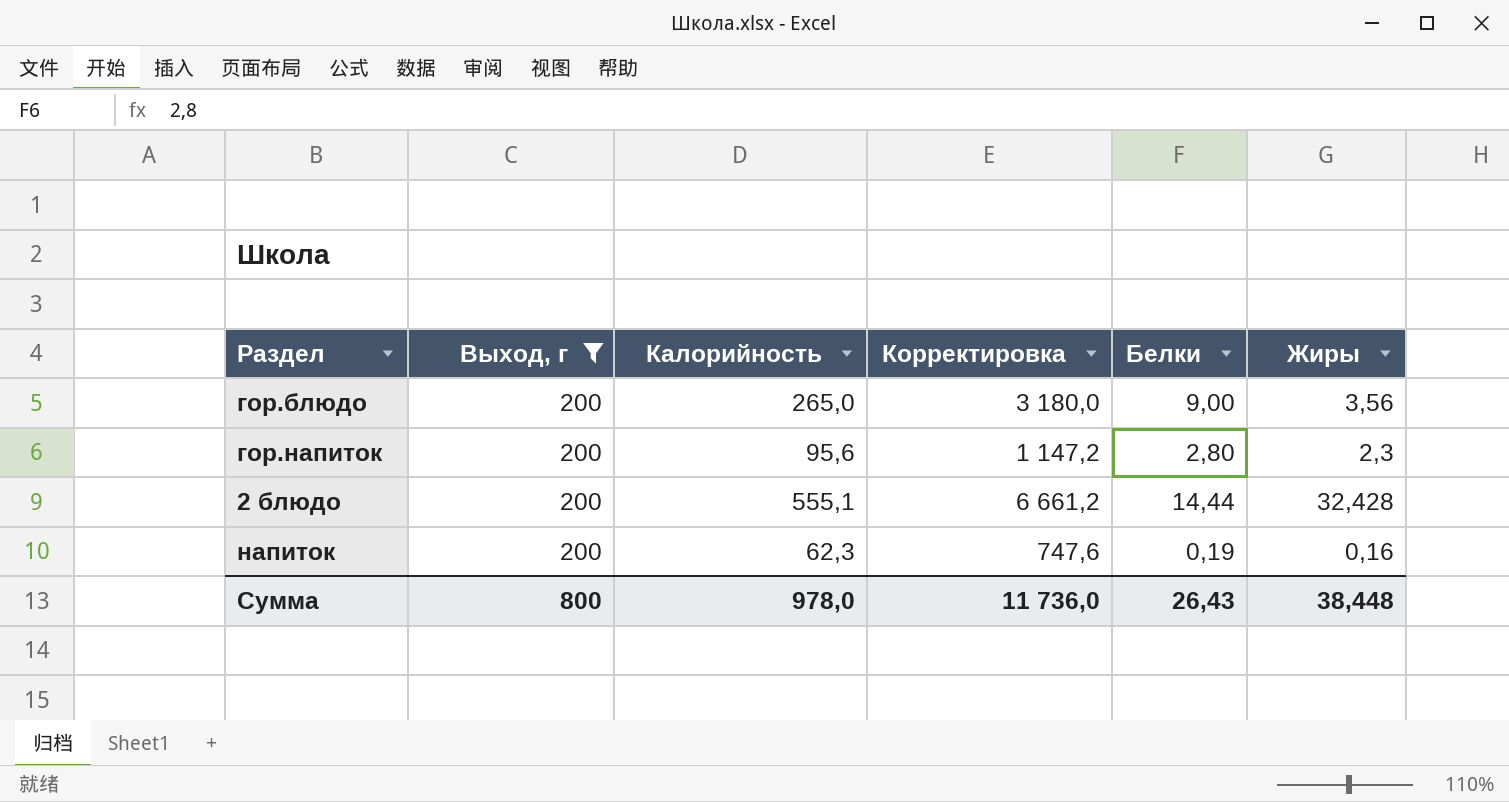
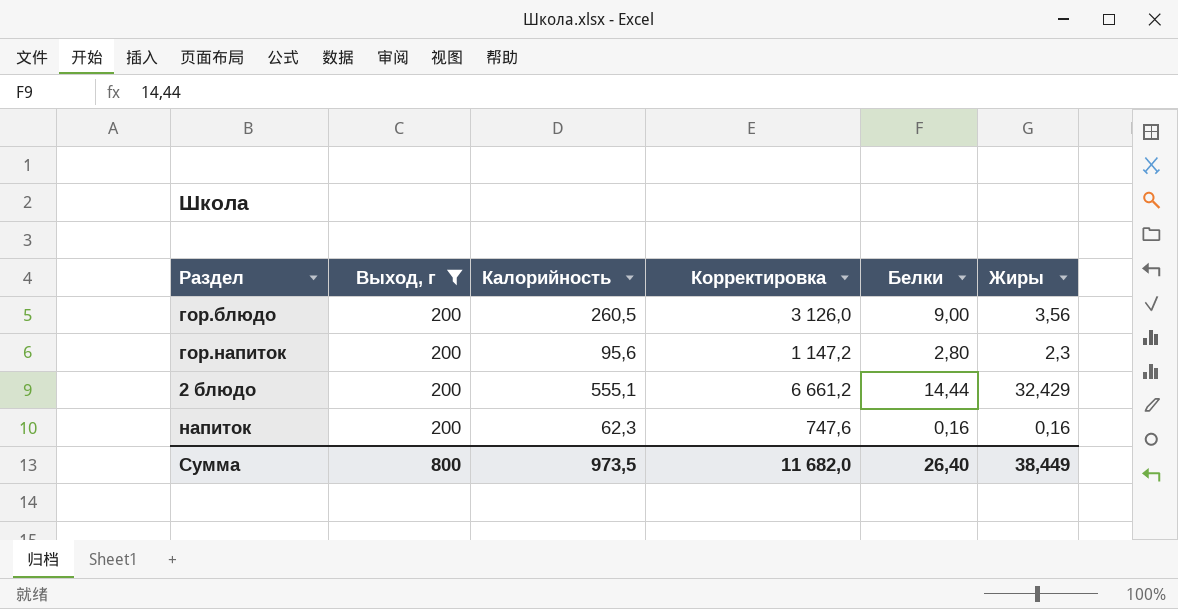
гор.блюдо | Калорийность: 265,0 -> 260,5
гор.блюдо | Корректировка: 3 180,0 -> 3 126,0
2 блюдо | Жиры: 32,428 -> 32,429
напиток | Белки: 0,19 -> 0,16
Сумма | Калорийность: 978,0 -> 973,5
Сумма | Корректировка: 11 736,0 -> 11 682,0
Сумма | Белки: 26,43 -> 26,40
Сумма | Жиры: 38,448 -> 38,449

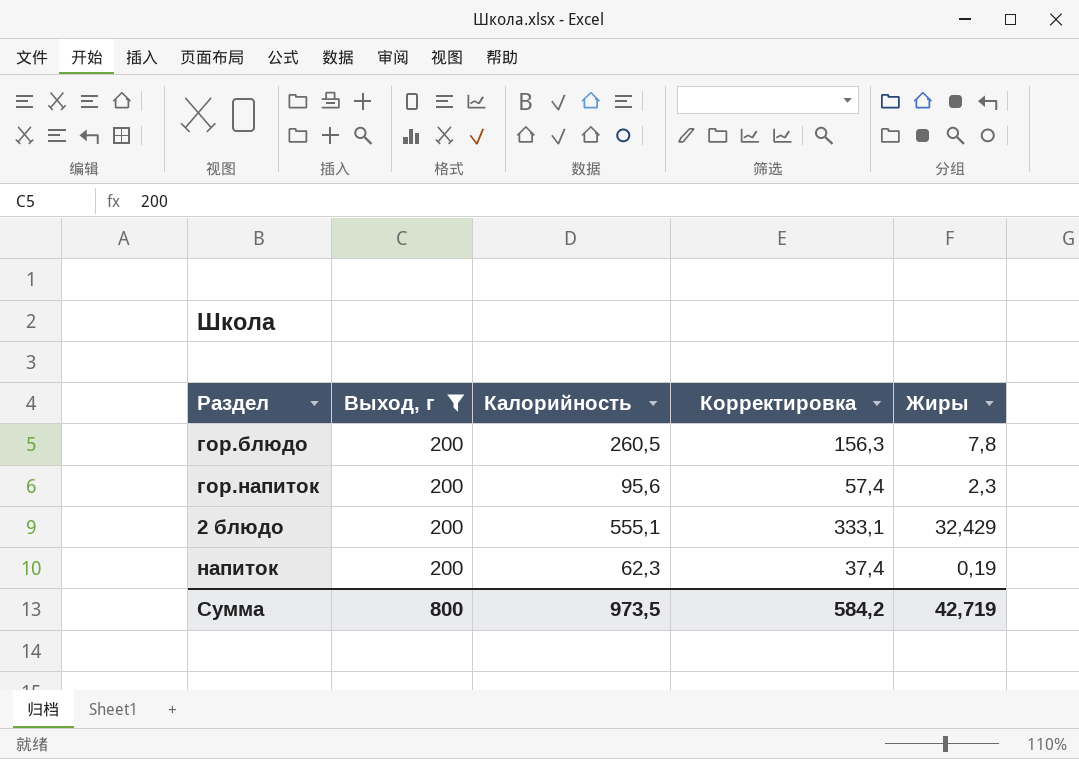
column Белки | position: 5 -> none
column Корректировка | formula: [Калорийность] * 12 -> [Калорийность] * 0,6
гор.блюдо | Жиры: 3,56 -> 7,8
напиток | Жиры: 0,16 -> 0,19
Сумма | Корректировка: 11 682,0 -> 584,2
Сумма | Жиры: 38,449 -> 42,719

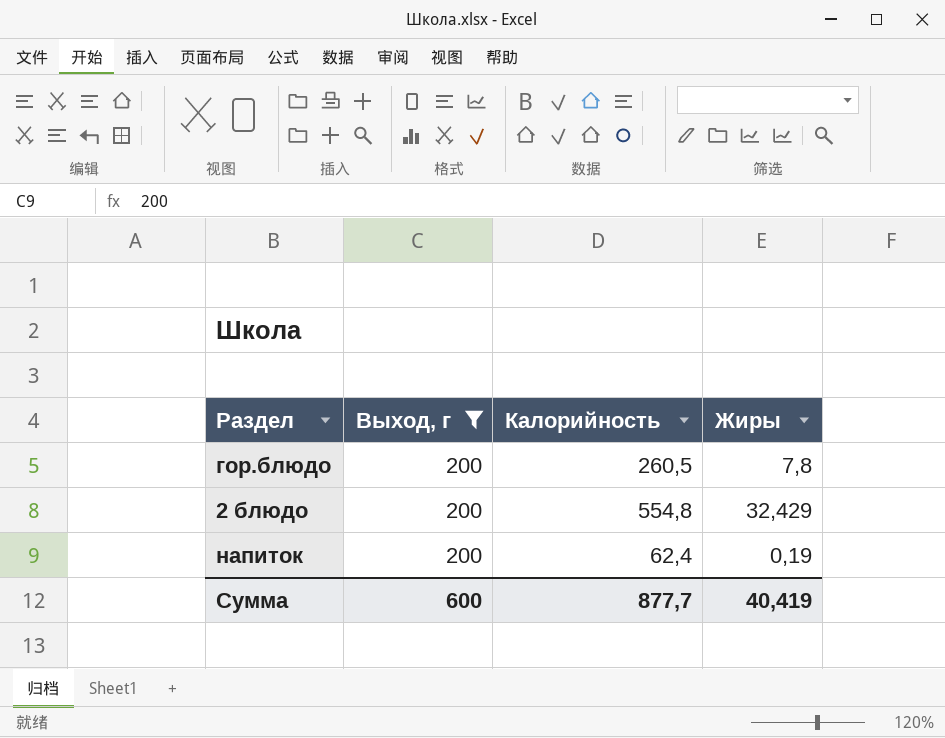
column Корректировка | formula: [Калорийность] * 0,6 -> none
row гор.напиток: 200 | 95,6 | 57,4 | 2,3 -> none
2 блюдо | Калорийность: 555,1 -> 554,8
напиток | Калорийность: 62,3 -> 62,4
Сумма | Выход, г: 800 -> 600
Сумма | Калорийность: 973,5 -> 877,7
Сумма | Жиры: 42,719 -> 40,419

